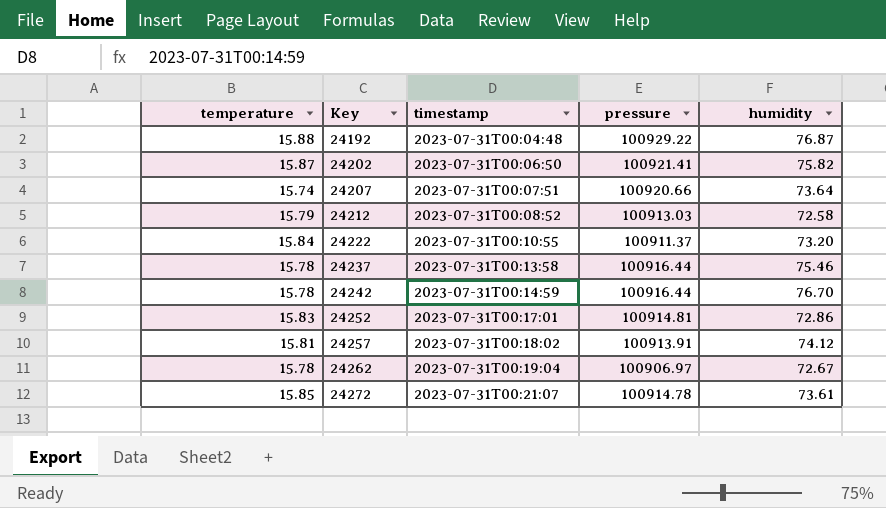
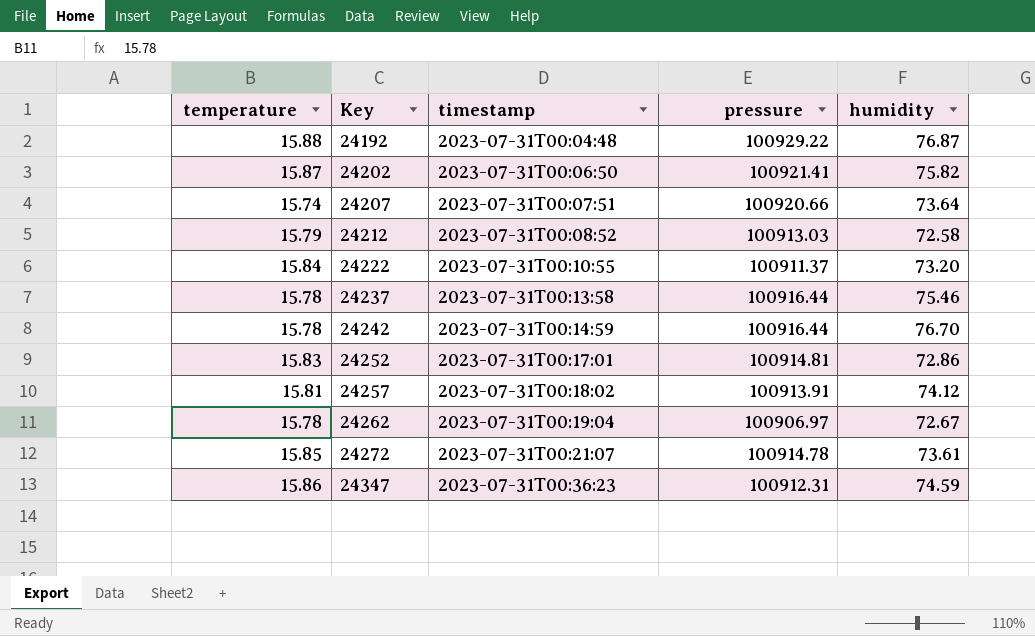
row 24347: none -> 15.86 | 2023-07-31T00:36:23 | 100912.31 | 74.59

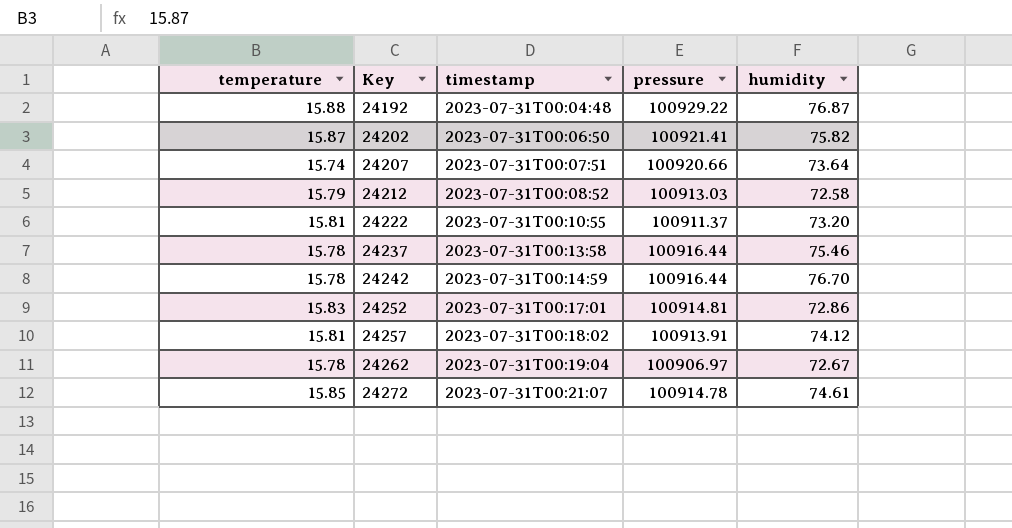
row 24347: 15.86 | 2023-07-31T00:36:23 | 100912.31 | 74.59 -> none
24222 | temperature: 15.84 -> 15.81
24272 | humidity: 73.61 -> 74.61

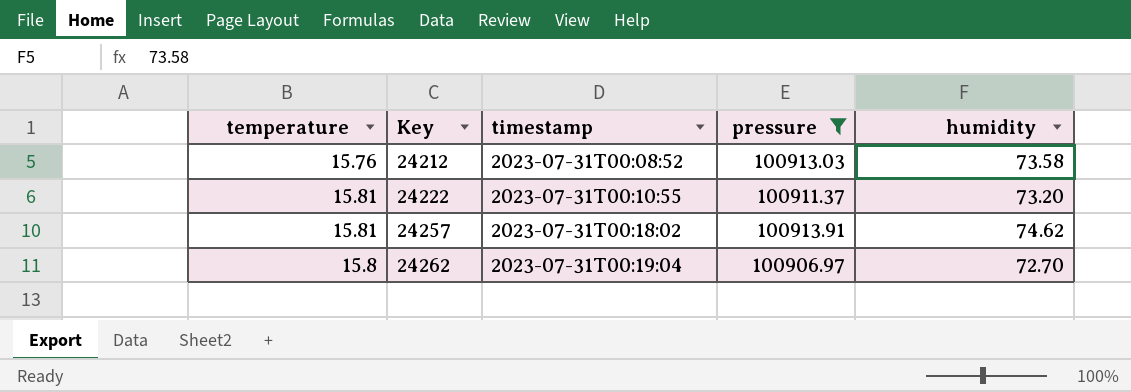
filter: none -> pressure <= 100913.91
24212 | temperature: 15.79 -> 15.76
24212 | humidity: 72.58 -> 73.58
24257 | humidity: 74.12 -> 74.62
24262 | temperature: 15.78 -> 15.8
24262 | humidity: 72.67 -> 72.70

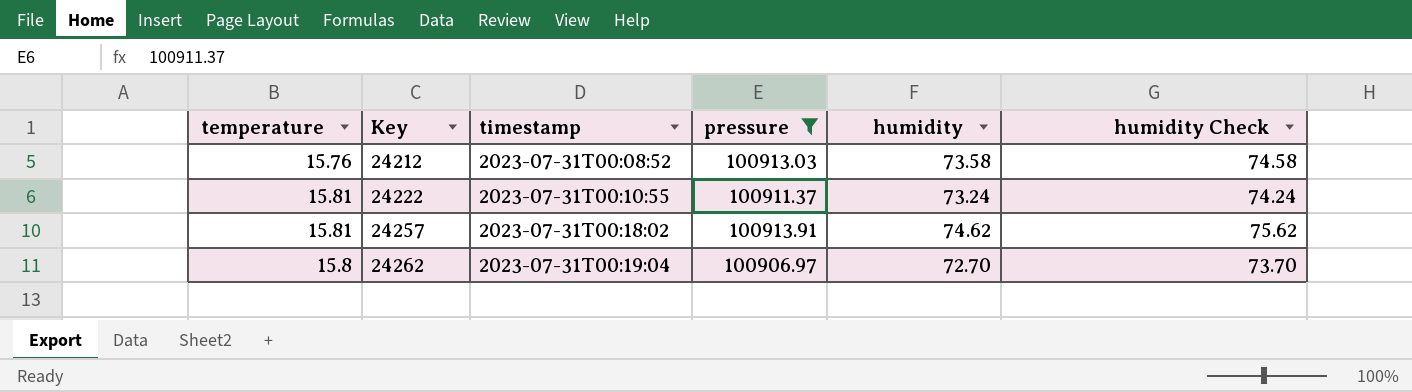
column humidity Check | formula: none -> [humidity] + 1
24222 | humidity: 73.20 -> 73.24

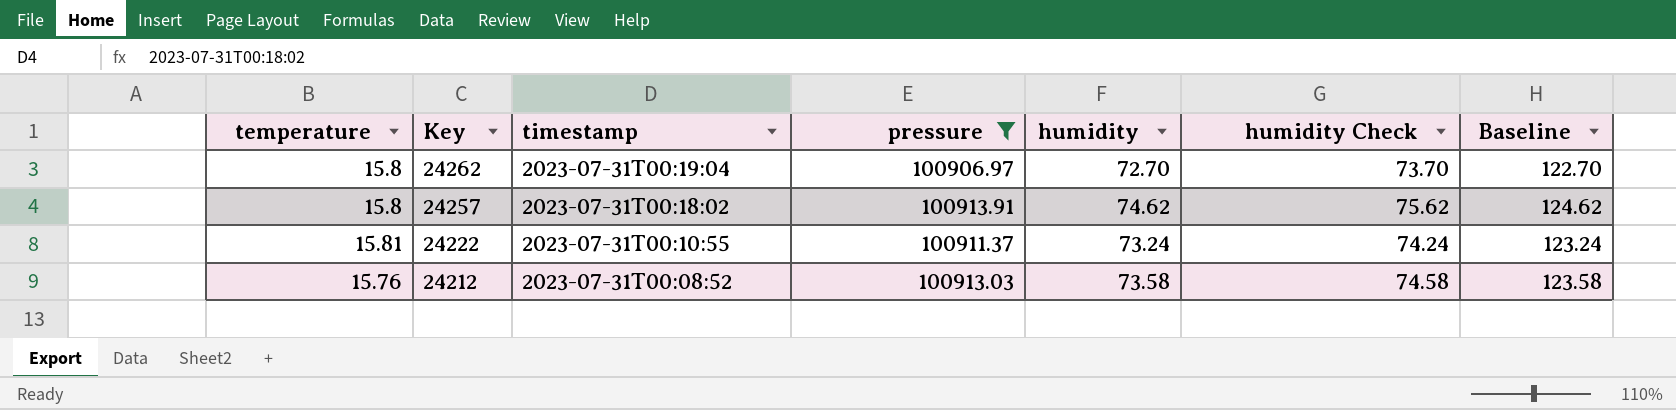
row order: Key ascending -> Key descending
column Baseline | formula: none -> [humidity] + 50
24257 | temperature: 15.81 -> 15.8

